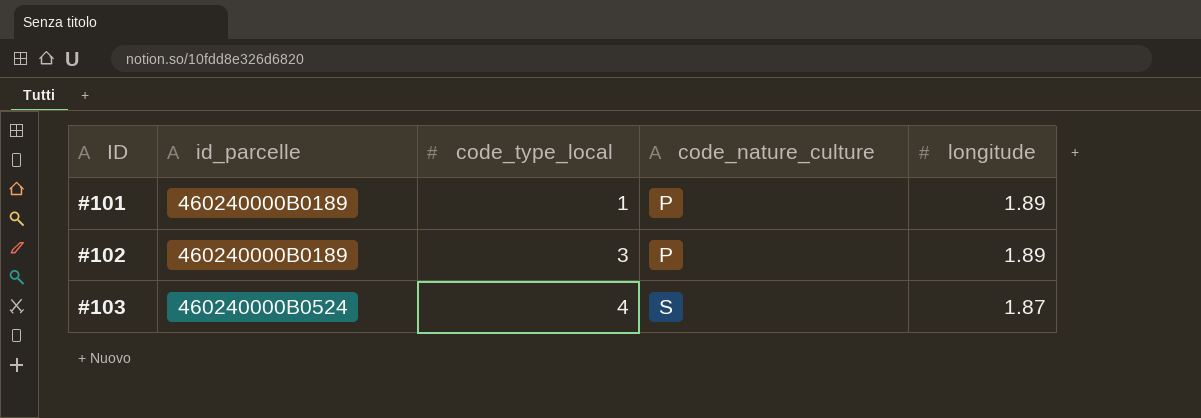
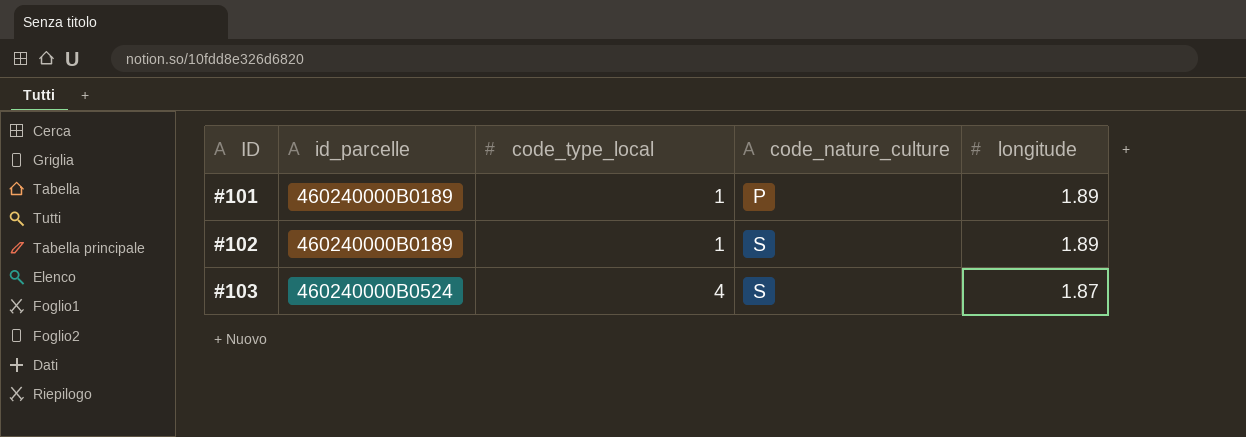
#102 | code_type_local: 3 -> 1
#102 | code_nature_culture: P -> S

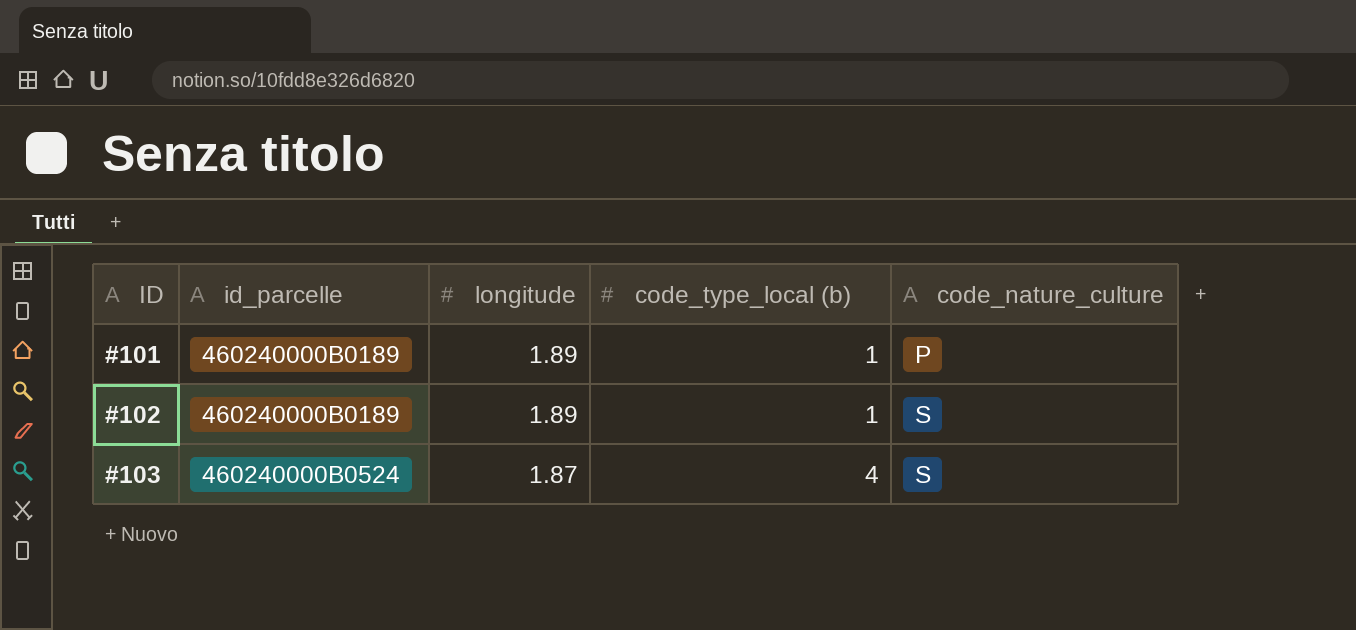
column longitude | position: 5 -> 3
column name: code_type_local -> code_type_local (b)

